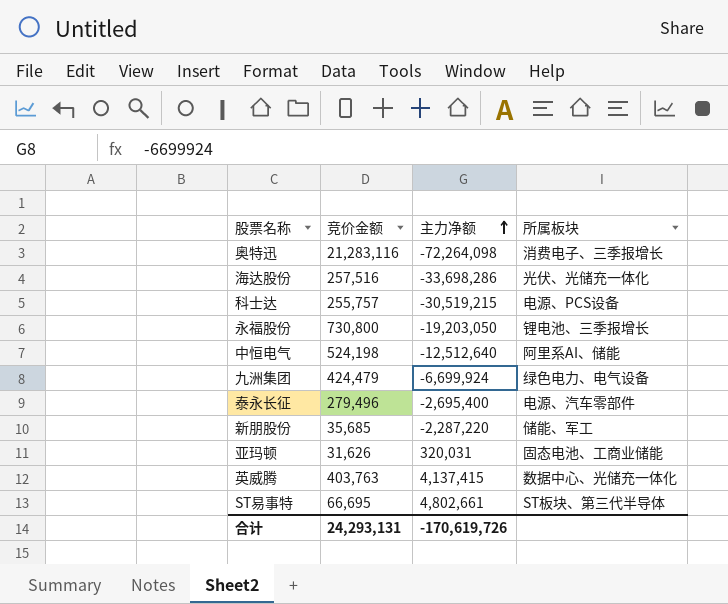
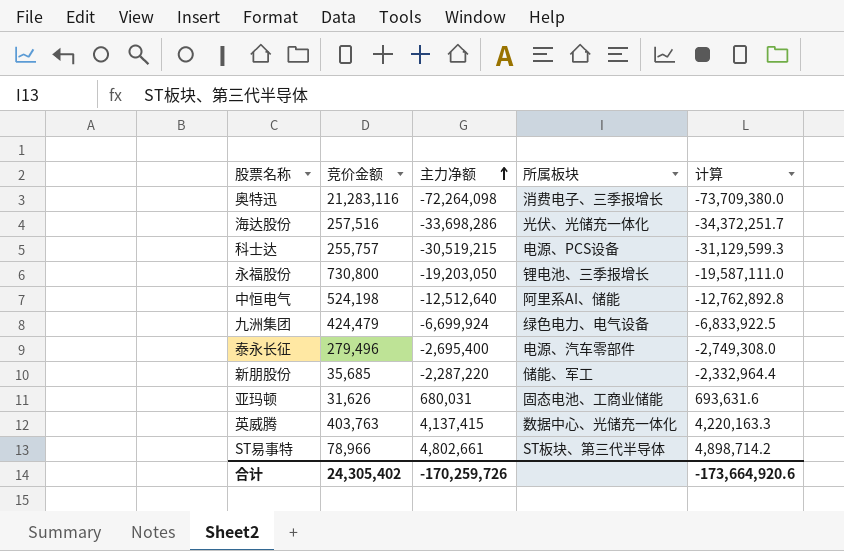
column 计算 | formula: none -> [主力净额] * 1.02
亚玛顿 | 主力净额: 320,031 -> 680,031
ST易事特 | 竞价金额: 66,695 -> 78,966
合计 | 竞价金额: 24,293,131 -> 24,305,402
合计 | 主力净额: -170,619,726 -> -170,259,726

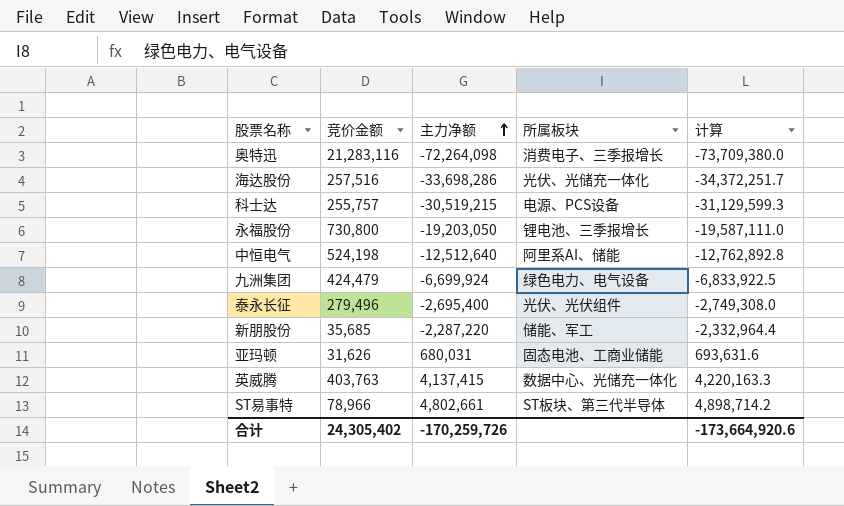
泰永长征 | 所属板块: 电源、汽车零部件 -> 光伏、光伏组件

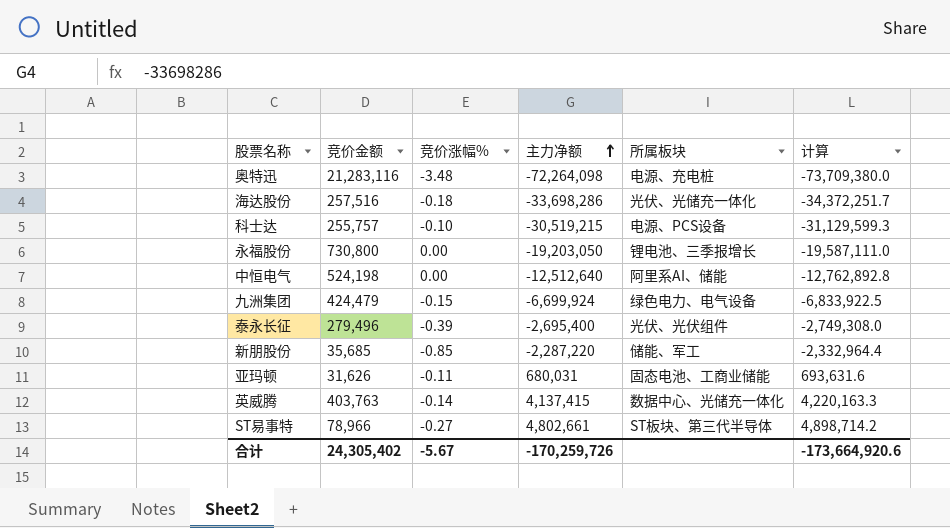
column 竞价涨幅% | position: none -> 3
奥特迅 | 所属板块: 消费电子、三季报增长 -> 电源、充电桩

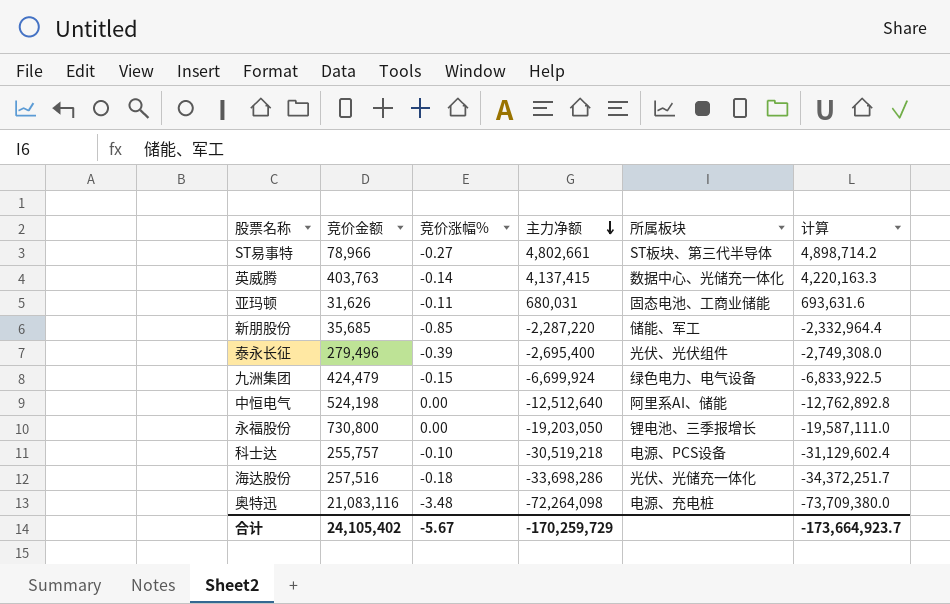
row order: 主力净额 ascending -> 主力净额 descending
科士达 | 主力净额: -30,519,215 -> -30,519,218
科士达 | 计算: -31,129,599.3 -> -31,129,602.4
奥特迅 | 竞价金额: 21,283,116 -> 21,083,116
合计 | 竞价金额: 24,305,402 -> 24,105,402
合计 | 主力净额: -170,259,726 -> -170,259,729
合计 | 计算: -173,664,920.6 -> -173,664,923.7

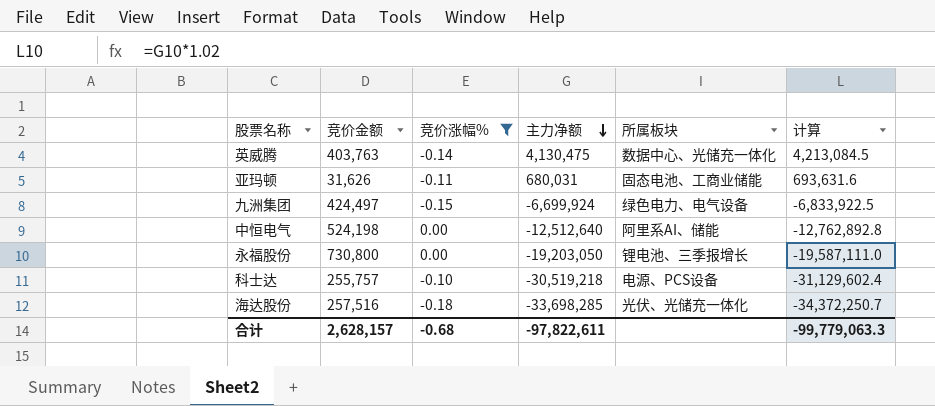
filter: none -> 竞价涨幅% >= -0.18
英威腾 | 主力净额: 4,137,415 -> 4,130,475
英威腾 | 计算: 4,220,163.3 -> 4,213,084.5
九洲集团 | 竞价金额: 424,479 -> 424,497
海达股份 | 主力净额: -33,698,286 -> -33,698,285
海达股份 | 计算: -34,372,251.7 -> -34,372,250.7
合计 | 竞价金额: 24,105,402 -> 2,628,157
合计 | 竞价涨幅%: -5.67 -> -0.68
合计 | 主力净额: -170,259,729 -> -97,822,611
合计 | 计算: -173,664,923.7 -> -99,779,063.3

